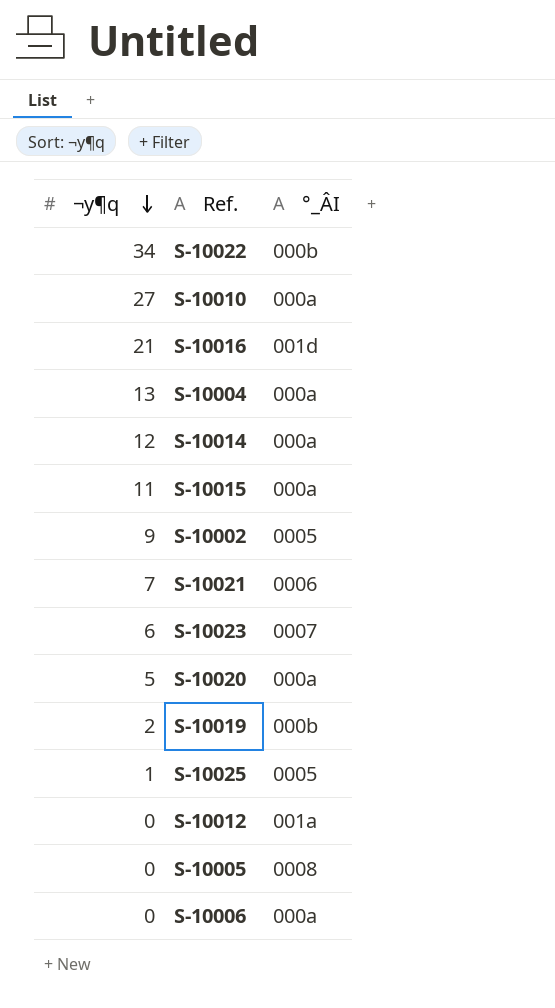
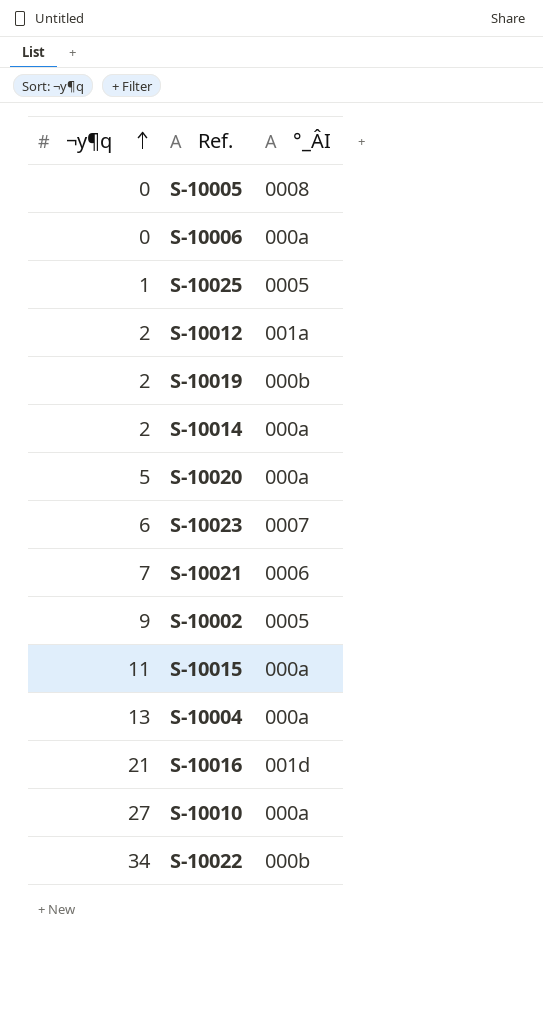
row order: ¬y¶q descending -> ¬y¶q ascending
S-10012 | ¬y¶q: 0 -> 2
S-10014 | ¬y¶q: 12 -> 2

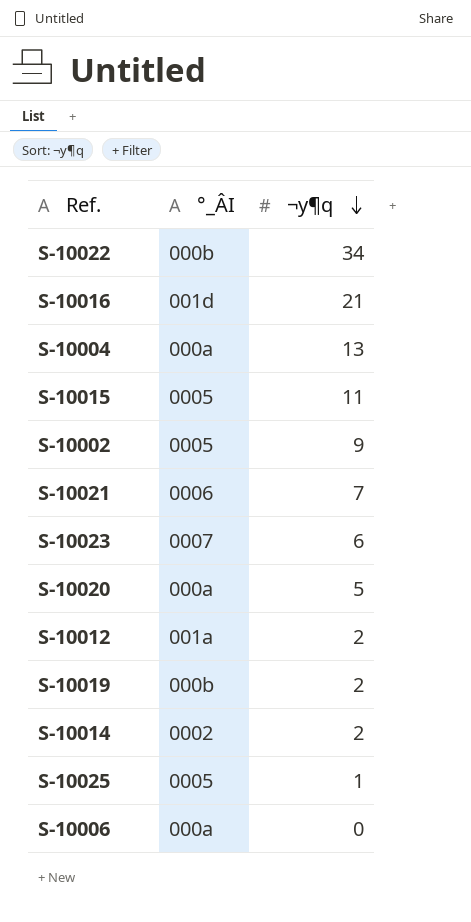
row order: ¬y¶q ascending -> ¬y¶q descending
column ¬y¶q | position: 1 -> 3
row S-10005: 0 | 0008 -> none
row S-10010: 27 | 000a -> none
S-10015 | °_ÂI: 000a -> 0005
S-10014 | °_ÂI: 000a -> 0002

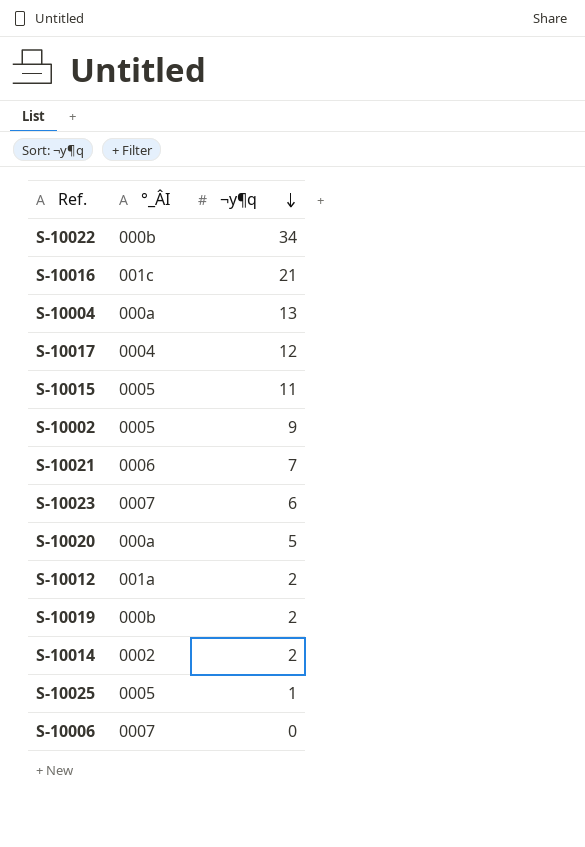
S-10016 | °_ÂI: 001d -> 001c
row S-10017: none -> 0004 | 12
S-10006 | °_ÂI: 000a -> 0007

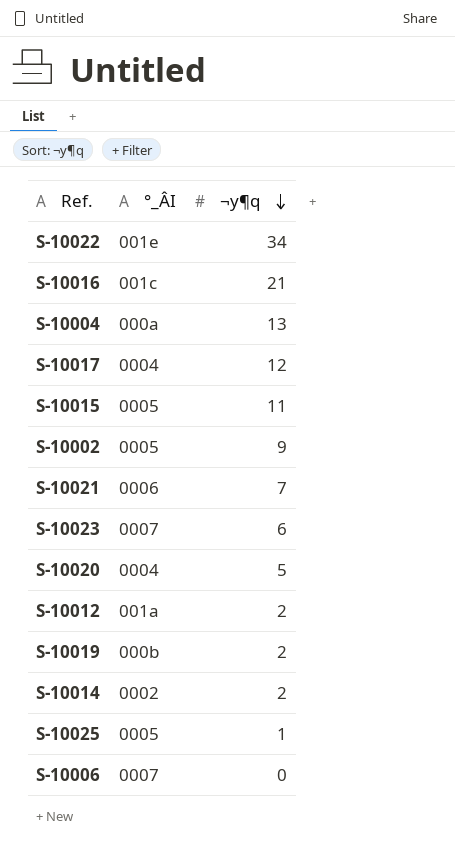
S-10022 | °_ÂI: 000b -> 001e
S-10020 | °_ÂI: 000a -> 0004

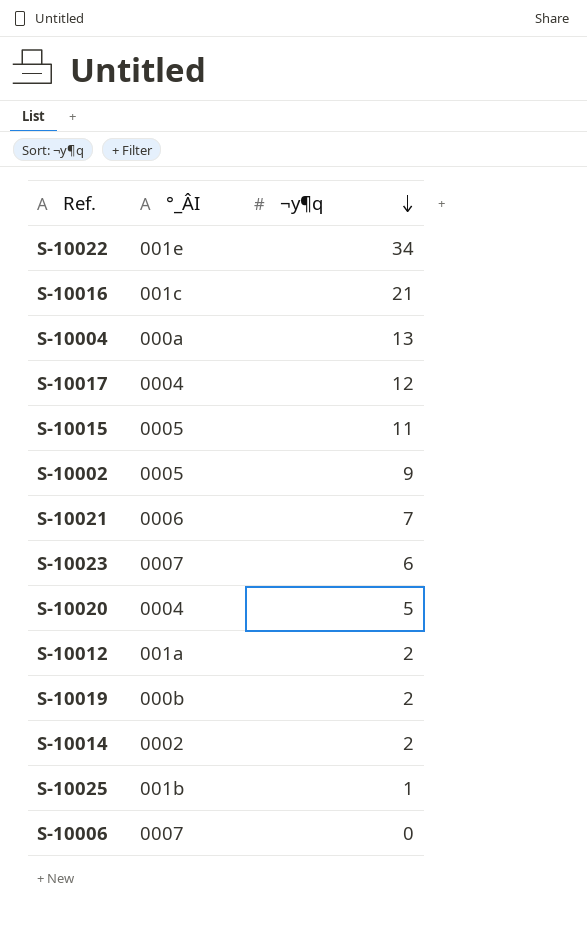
S-10025 | °_ÂI: 0005 -> 001b

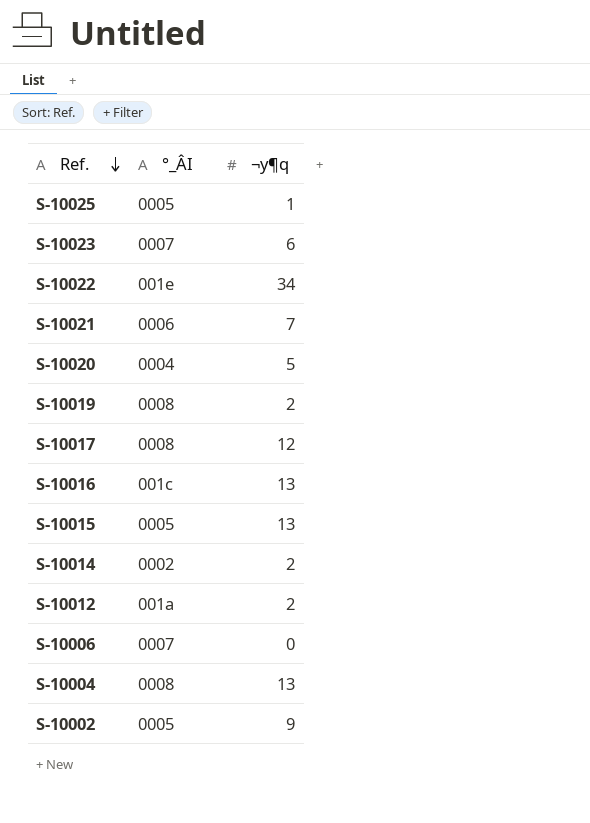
row order: ¬y¶q descending -> Ref. descending
S-10025 | °_ÂI: 001b -> 0005
S-10019 | °_ÂI: 000b -> 0008
S-10017 | °_ÂI: 0004 -> 0008
S-10016 | ¬y¶q: 21 -> 13
S-10015 | ¬y¶q: 11 -> 13
S-10004 | °_ÂI: 000a -> 0008

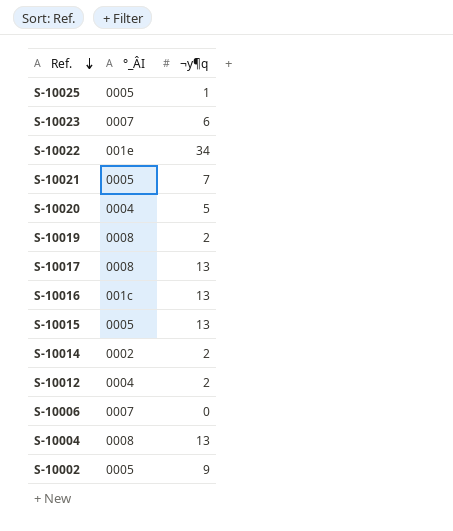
S-10021 | °_ÂI: 0006 -> 0005
S-10017 | ¬y¶q: 12 -> 13
S-10012 | °_ÂI: 001a -> 0004

